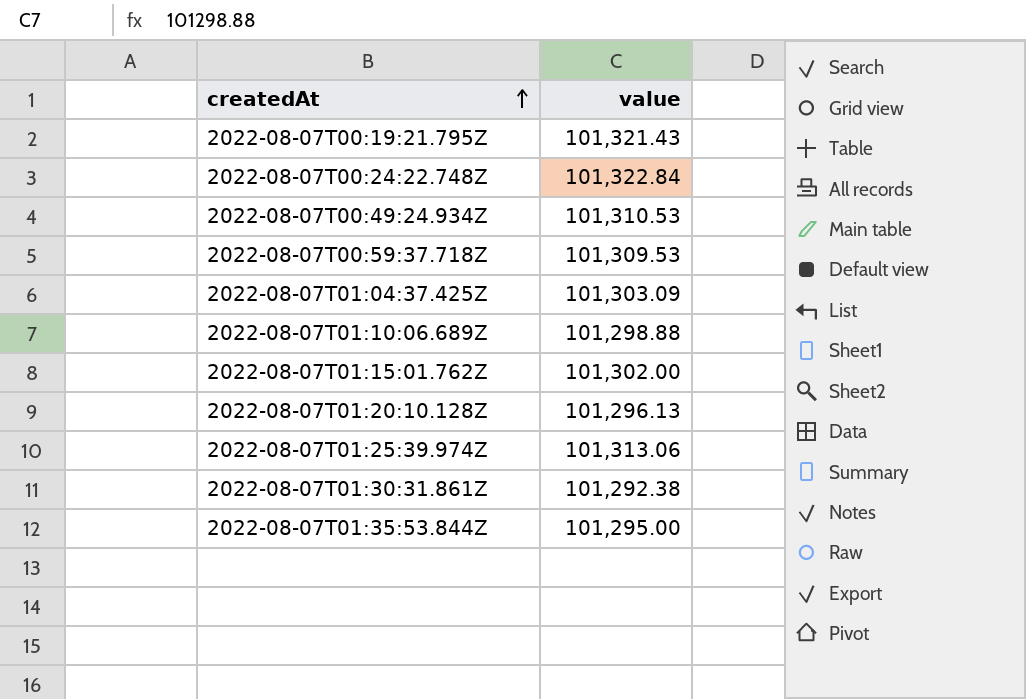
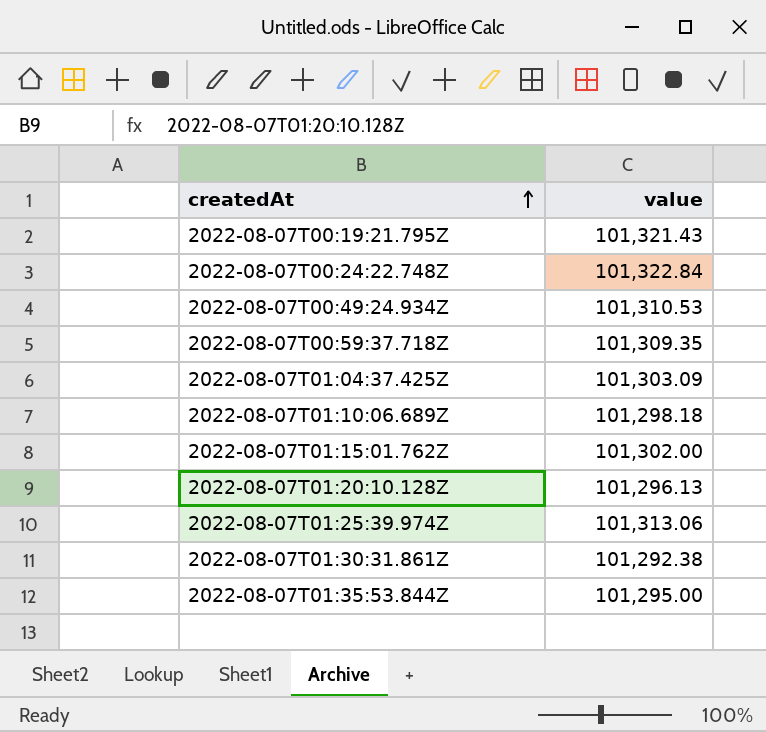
2022-08-07T00:59:37.718Z | value: 101,309.53 -> 101,309.35
2022-08-07T01:10:06.689Z | value: 101,298.88 -> 101,298.18

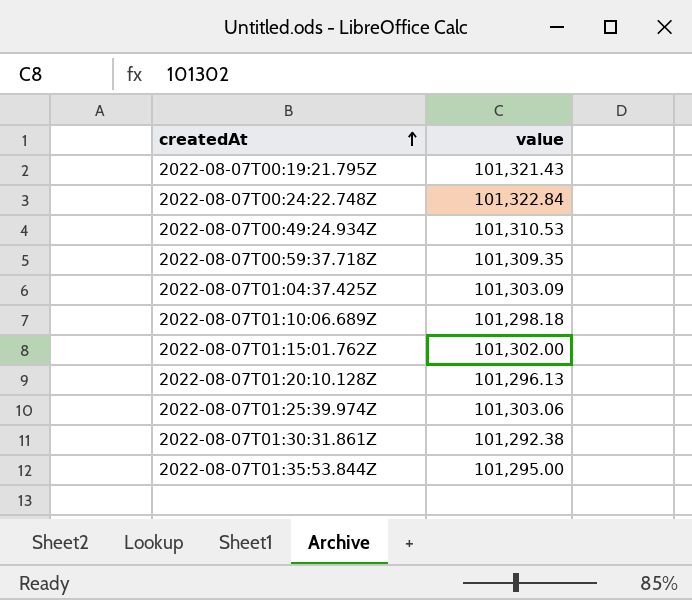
2022-08-07T01:25:39.974Z | value: 101,313.06 -> 101,303.06

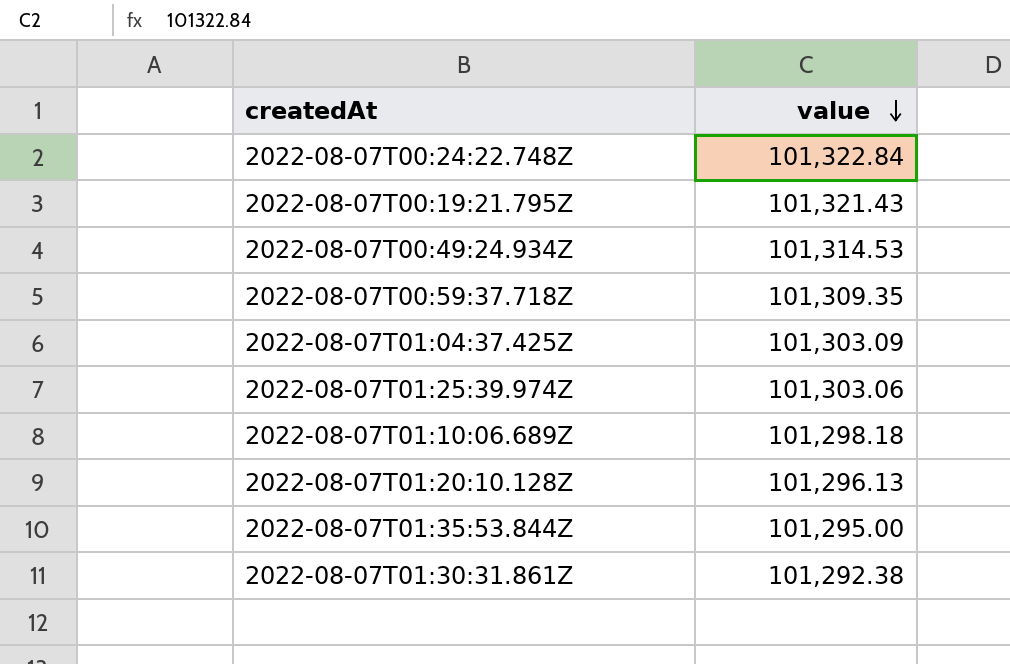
row order: createdAt ascending -> value descending
row 2022-08-07T01:15:01.762Z: 101,302.00 -> none
2022-08-07T00:49:24.934Z | value: 101,310.53 -> 101,314.53

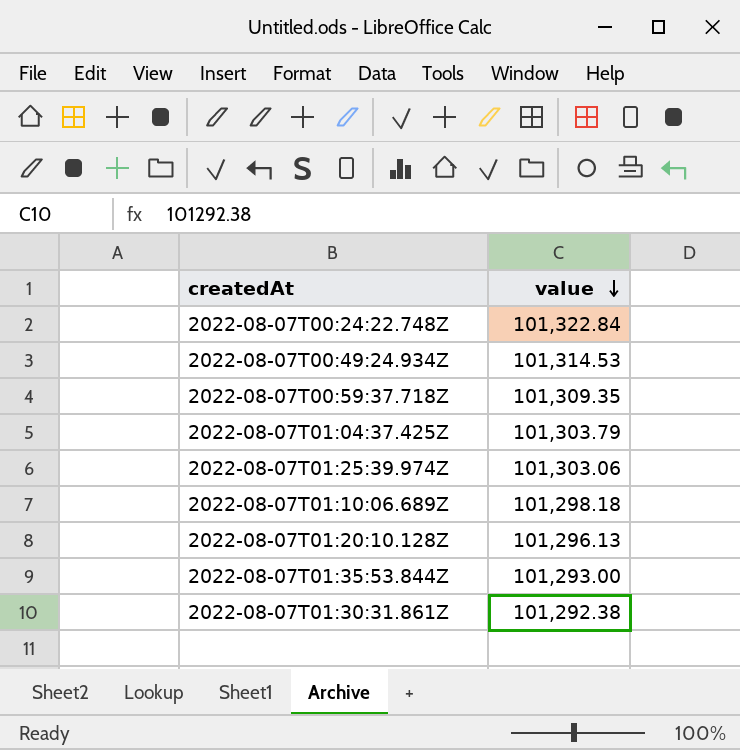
row 2022-08-07T00:19:21.795Z: 101,321.43 -> none
2022-08-07T01:04:37.425Z | value: 101,303.09 -> 101,303.79
2022-08-07T01:35:53.844Z | value: 101,295.00 -> 101,293.00

